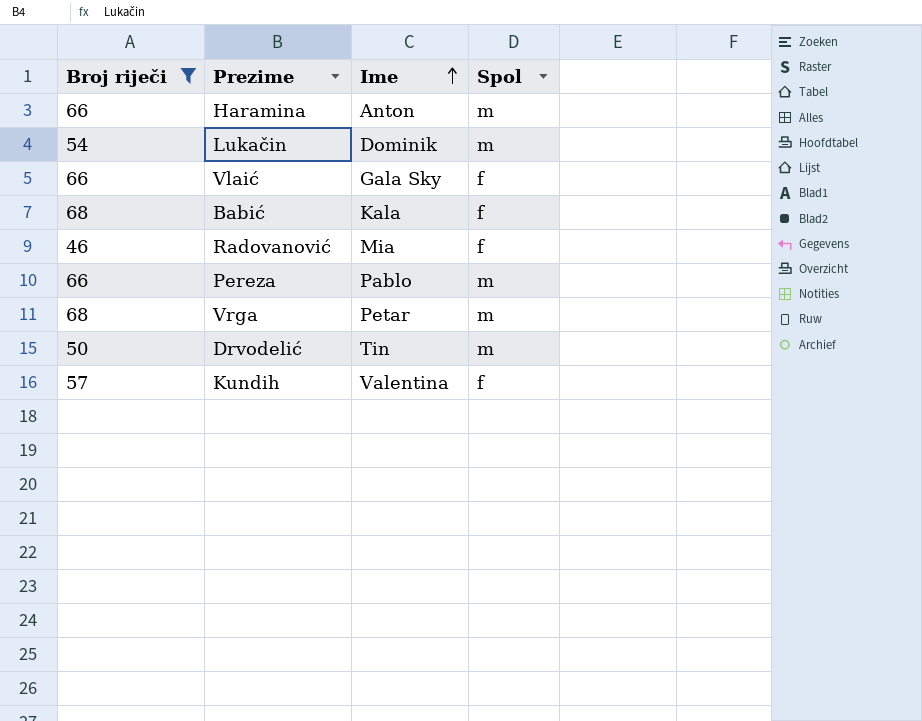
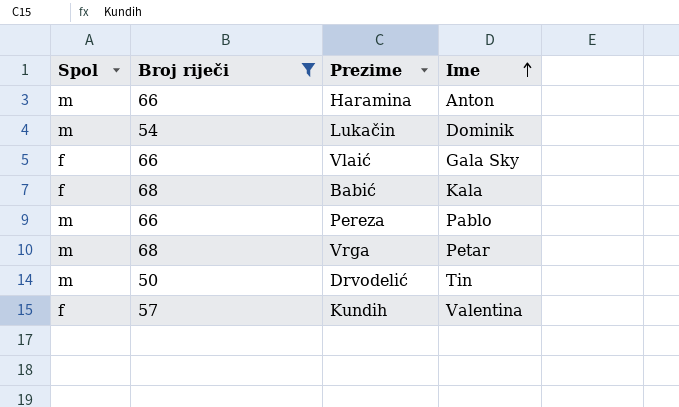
column Spol | position: 4 -> 1
row Radovanović: 46 | Mia | f -> none

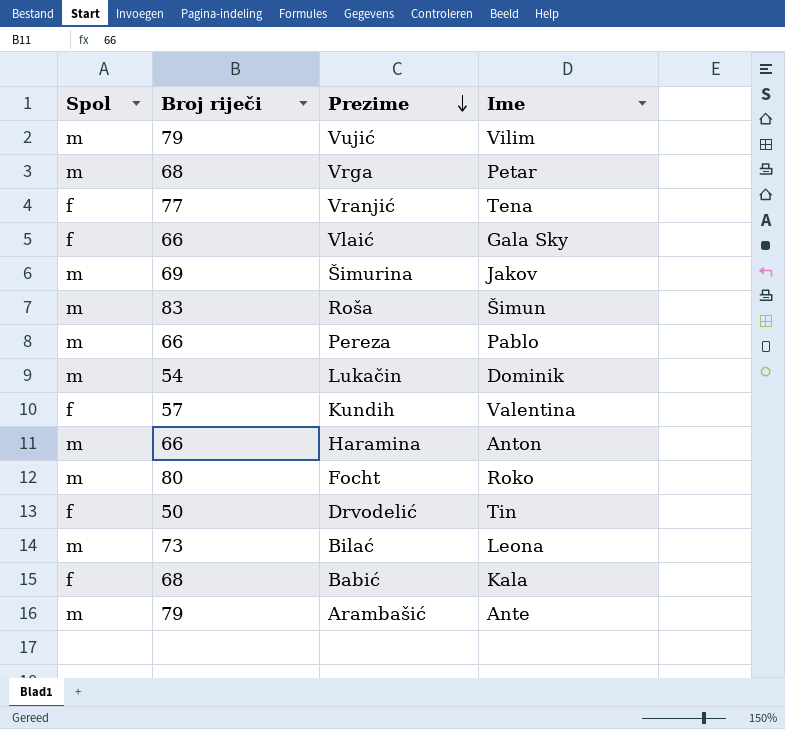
filter: Broj riječi <= 68 -> none
row order: Ime ascending -> Prezime descending
Drvodelić | Spol: m -> f

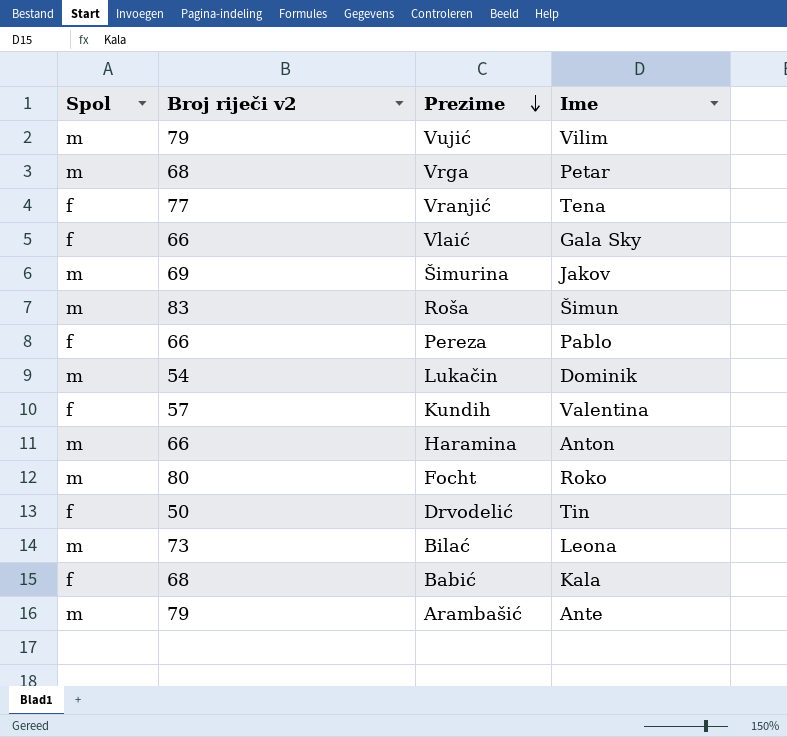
column name: Broj riječi -> Broj riječi v2
Pereza | Spol: m -> f

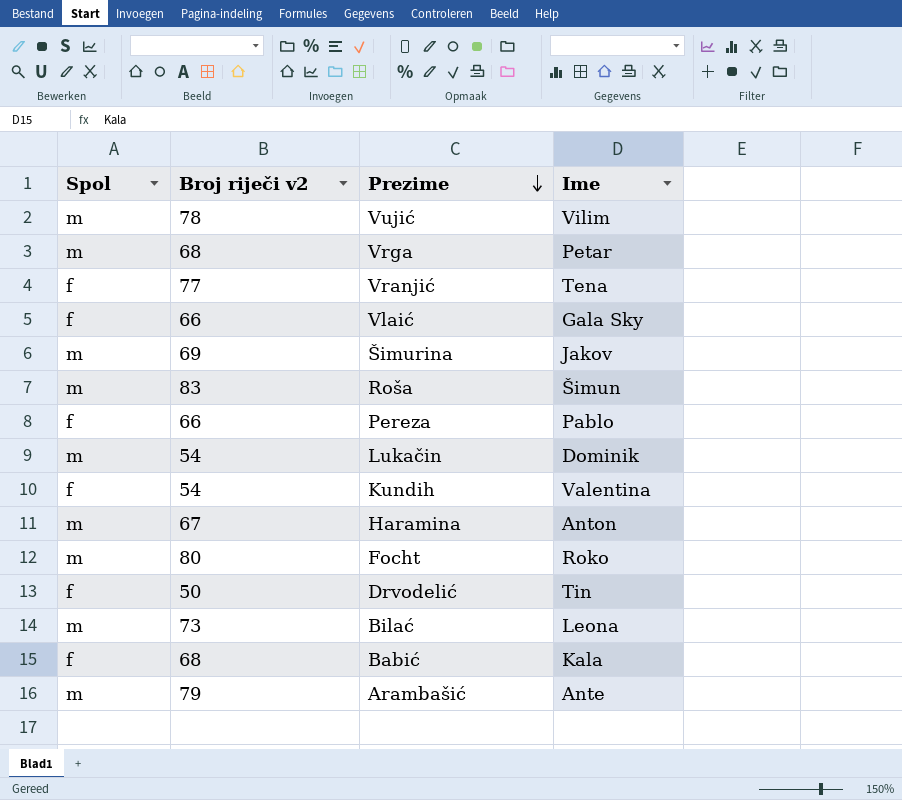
Vujić | Broj riječi v2: 79 -> 78
Kundih | Broj riječi v2: 57 -> 54
Haramina | Broj riječi v2: 66 -> 67

